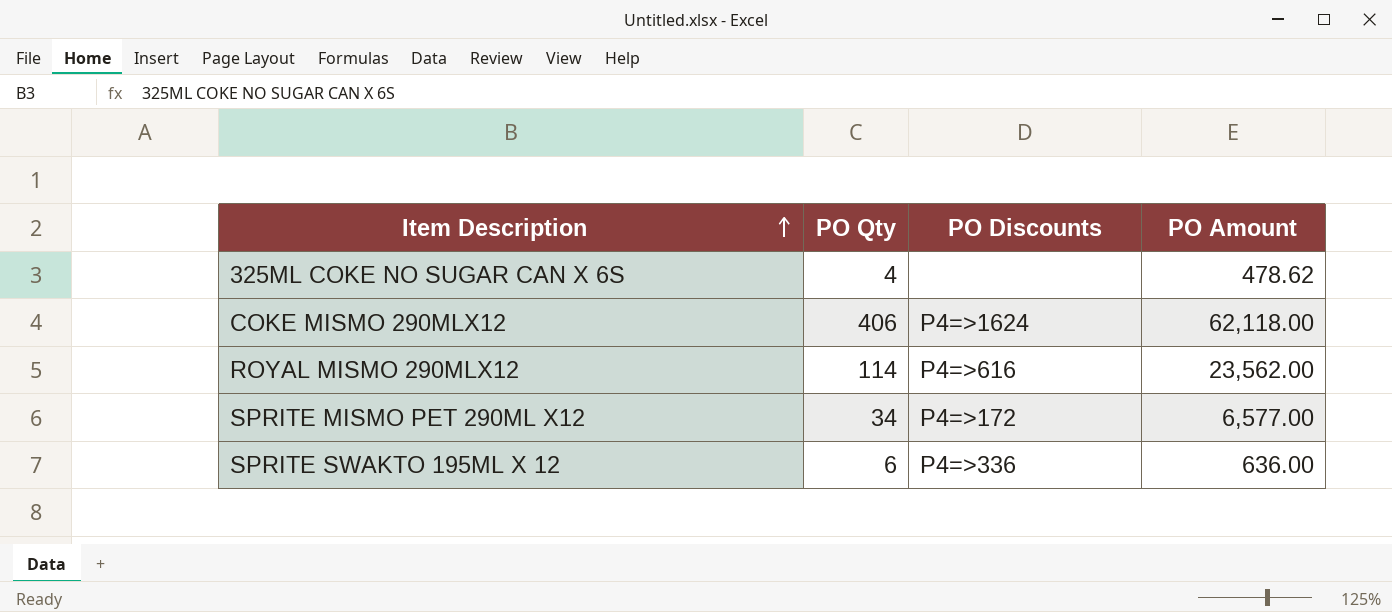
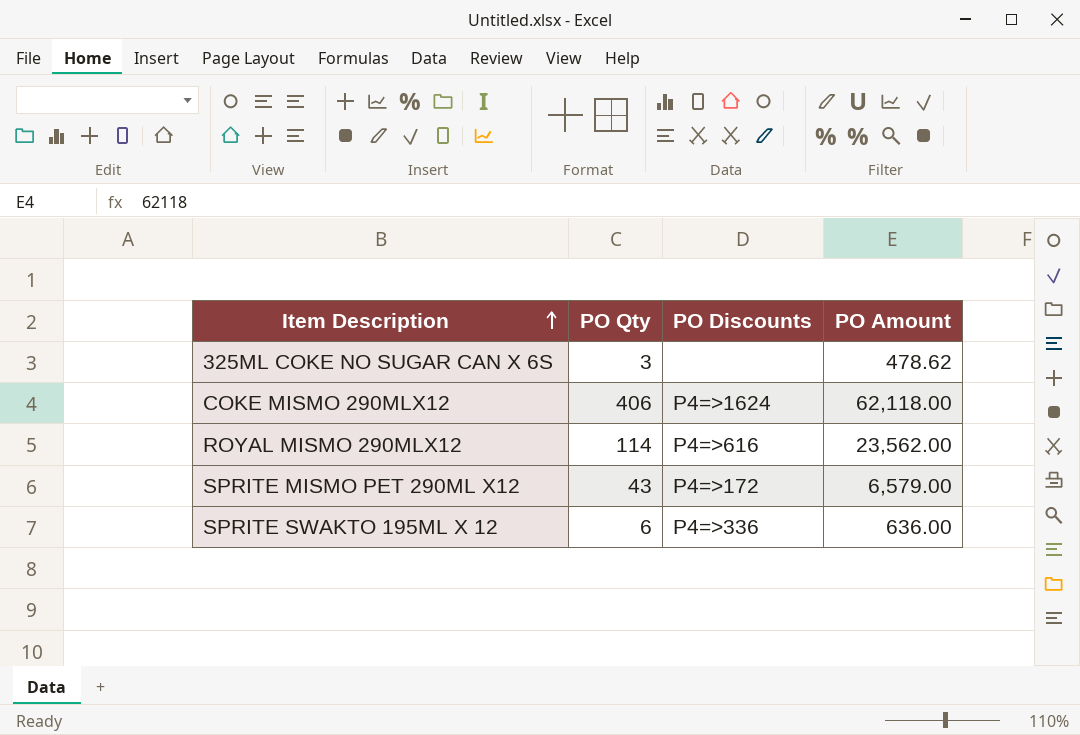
325ML COKE NO SUGAR CAN X 6S | PO Qty: 4 -> 3
SPRITE MISMO PET 290ML X12 | PO Qty: 34 -> 43
SPRITE MISMO PET 290ML X12 | PO Amount: 6,577.00 -> 6,579.00

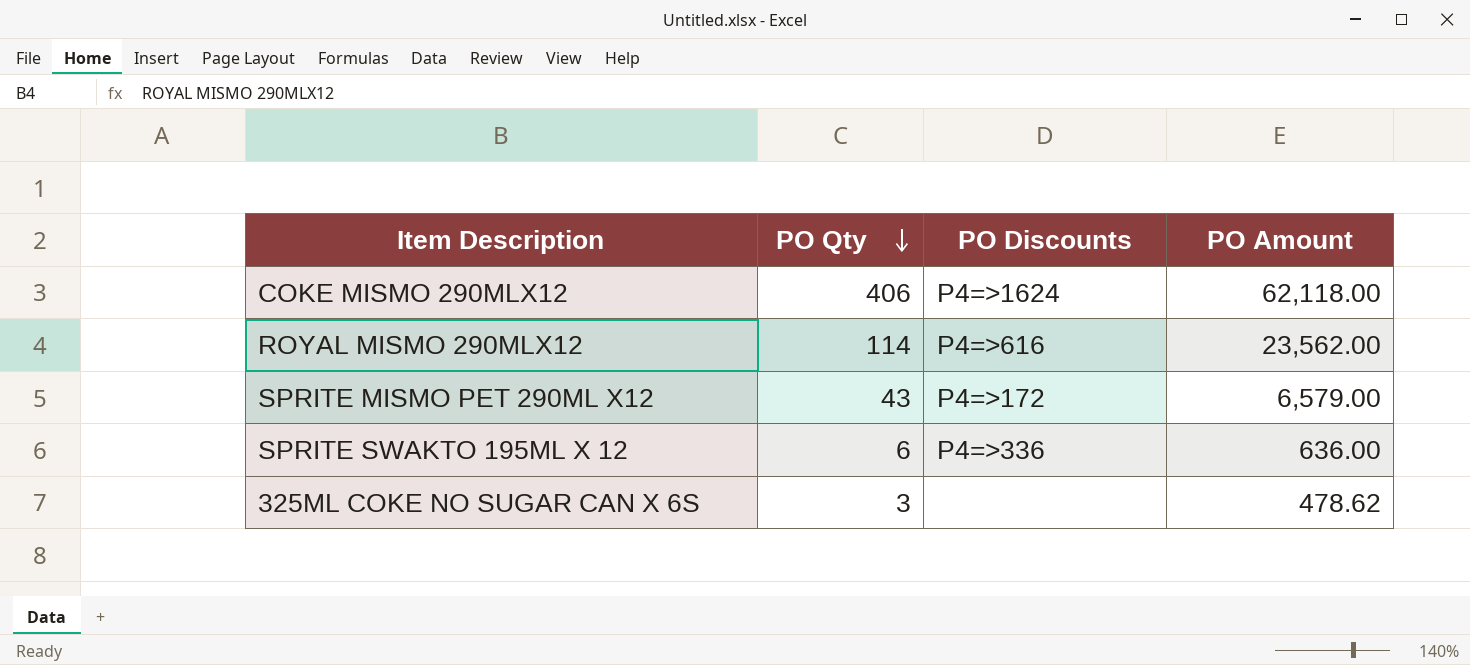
row order: Item Description ascending -> PO Qty descending

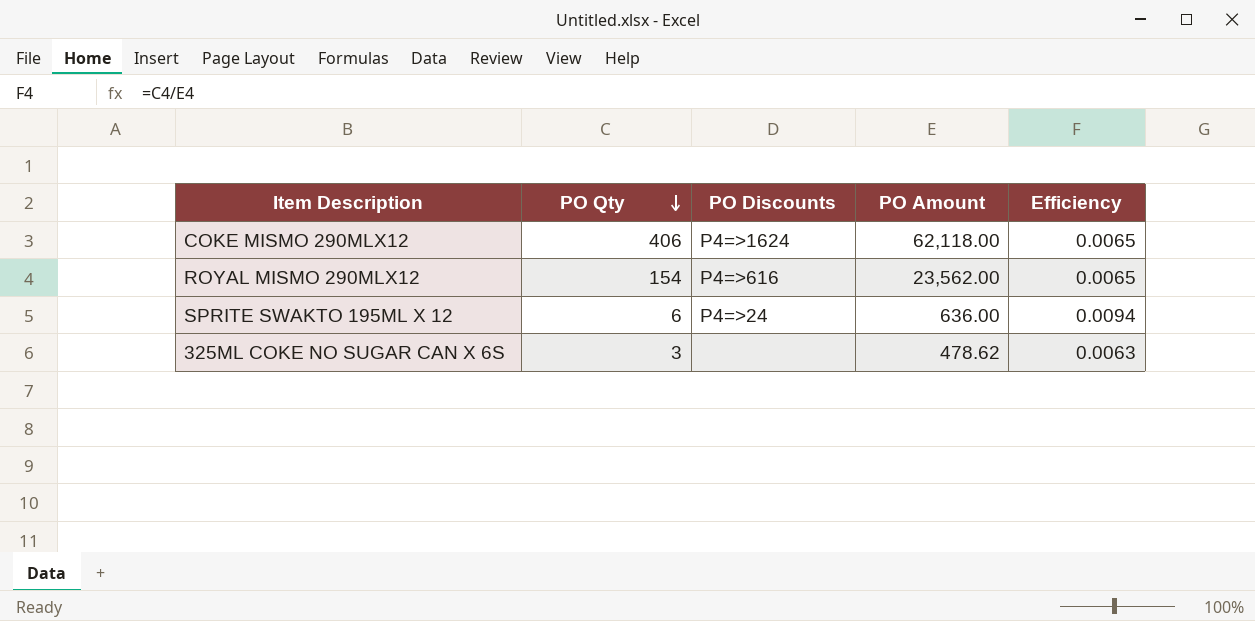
column Efficiency | formula: none -> [PO Qty] / [PO Amount]
row SPRITE MISMO PET 290ML X12: 43 | P4=>172 | 6,579.00 -> none
ROYAL MISMO 290MLX12 | PO Qty: 114 -> 154
SPRITE SWAKTO 195ML X 12 | PO Discounts: P4=>336 -> P4=>24

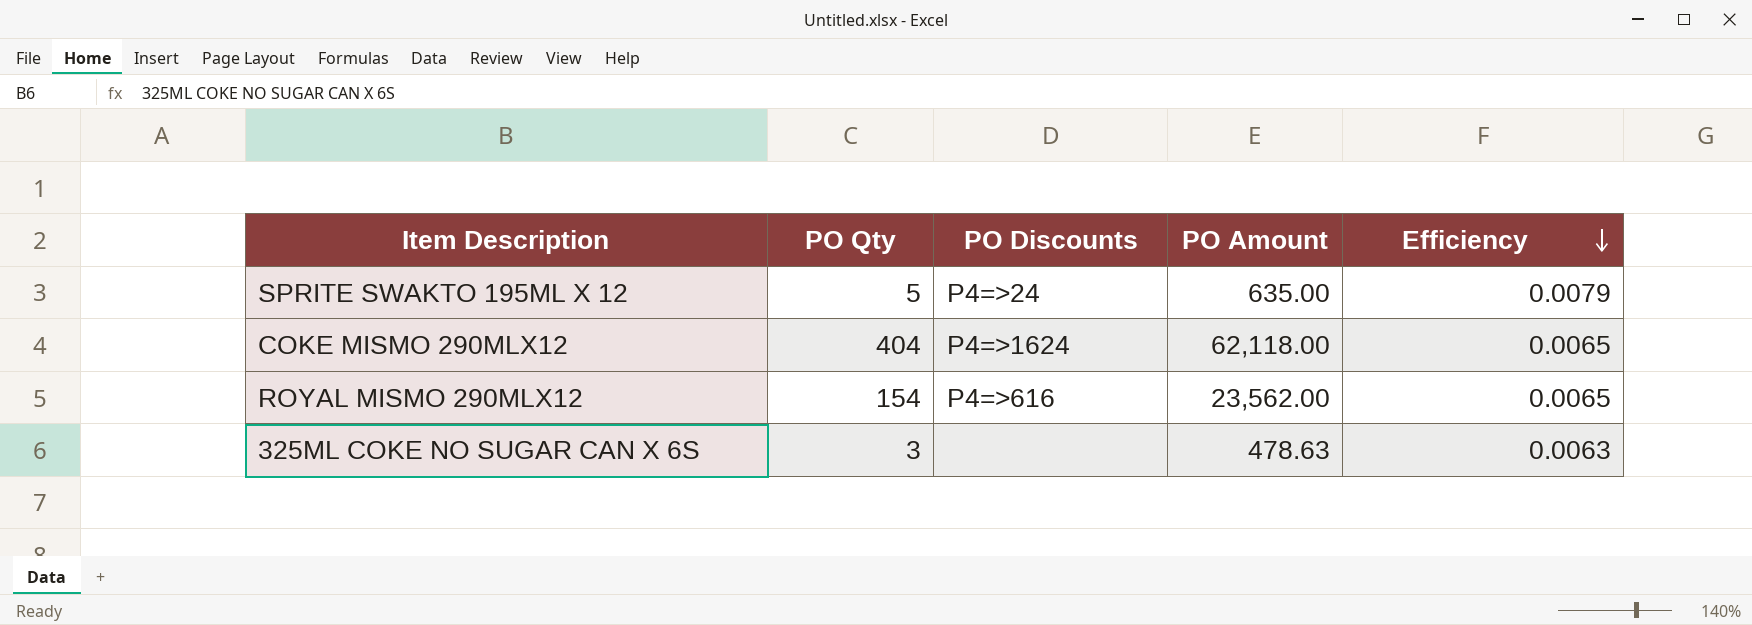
row order: PO Qty descending -> Efficiency descending
SPRITE SWAKTO 195ML X 12 | PO Qty: 6 -> 5
SPRITE SWAKTO 195ML X 12 | PO Amount: 636.00 -> 635.00
SPRITE SWAKTO 195ML X 12 | Efficiency: 0.0094 -> 0.0079
COKE MISMO 290MLX12 | PO Qty: 406 -> 404
325ML COKE NO SUGAR CAN X 6S | PO Amount: 478.62 -> 478.63

